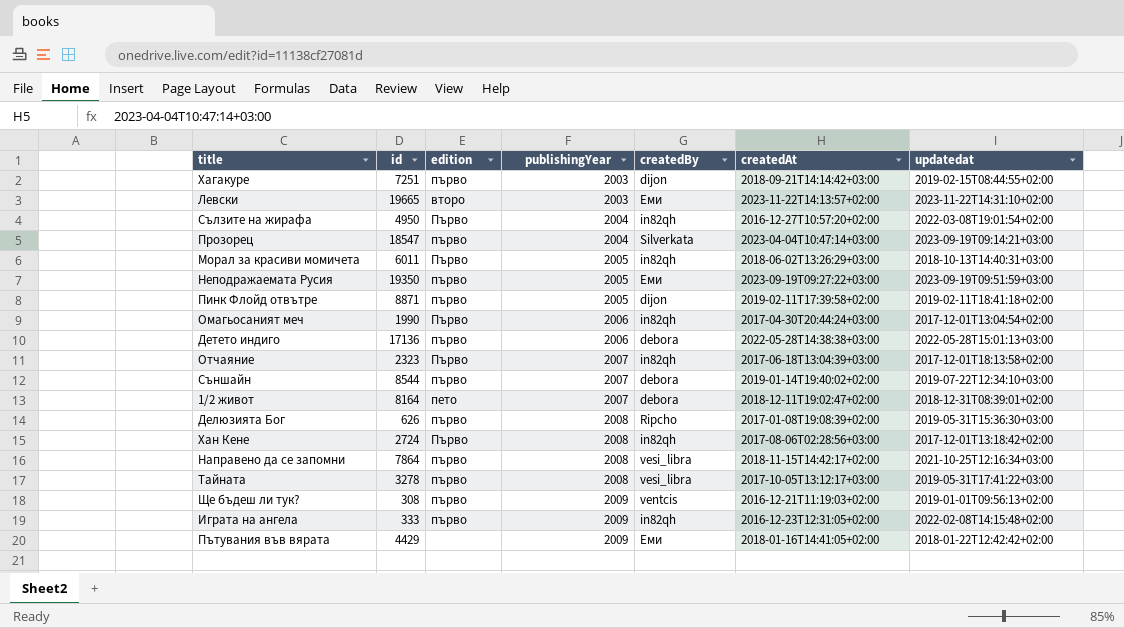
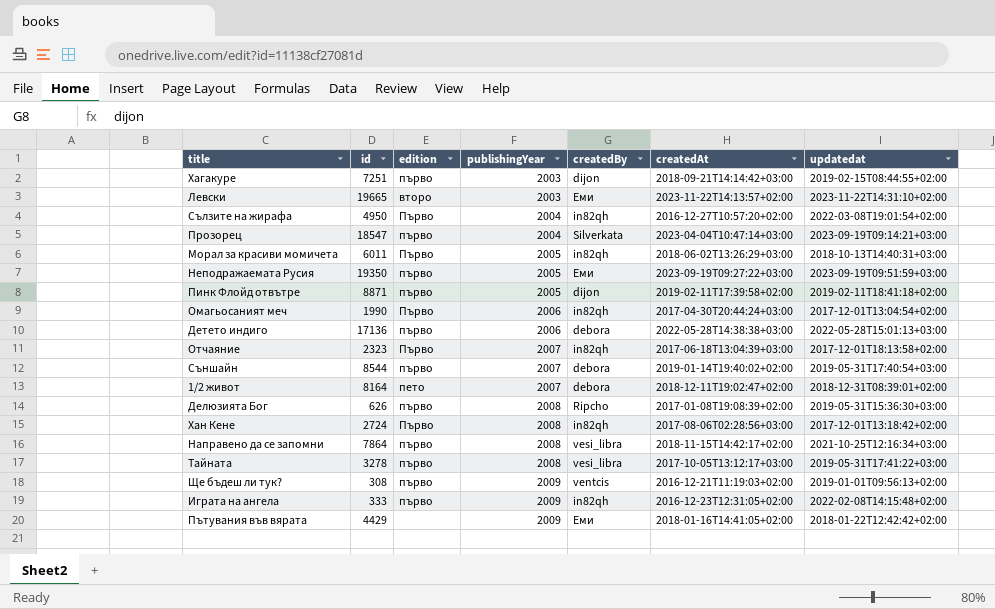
Съншайн | updatedat: 2019-07-22T12:34:10+03:00 -> 2019-05-31T17:40:54+03:00

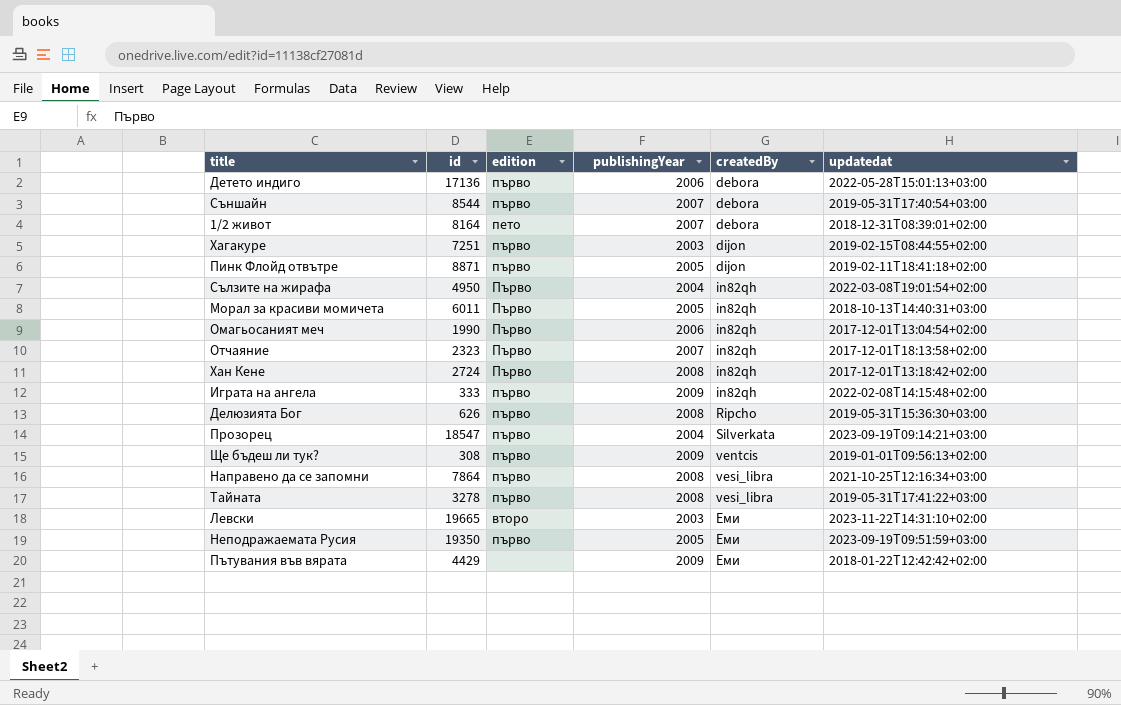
row order: publishingYear ascending -> createdBy ascending
column createdAt | position: 6 -> none

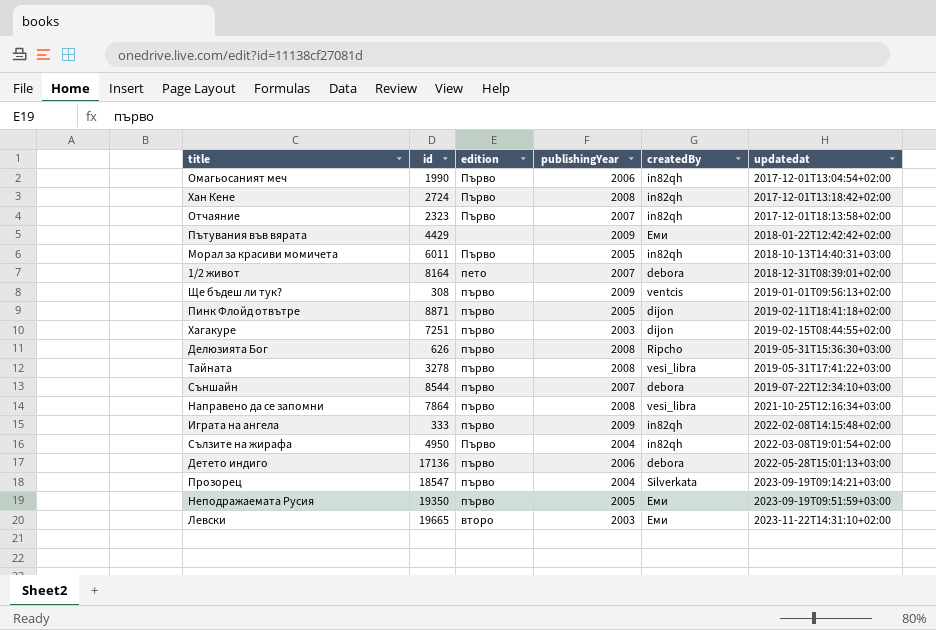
row order: createdBy ascending -> updatedat ascending
Съншайн | updatedat: 2019-05-31T17:40:54+03:00 -> 2019-07-22T12:34:10+03:00

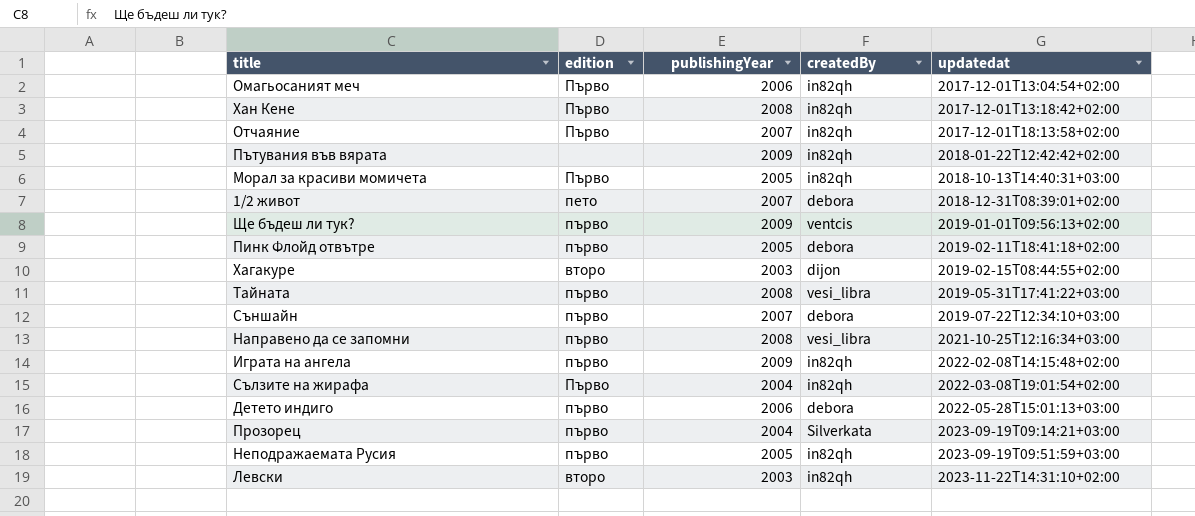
column id | position: 2 -> none
row Делюзията Бог: 626 | първо | 2008 | Ripcho | 2019-05-31T15:36:30+03:00 -> none
Пътувания във вярата | createdBy: Еми -> in82qh
Пинк Флойд отвътре | createdBy: dijon -> debora
Хагакуре | edition: първо -> второ
Неподражаемата Русия | createdBy: Еми -> in82qh
Левски | createdBy: Еми -> in82qh

